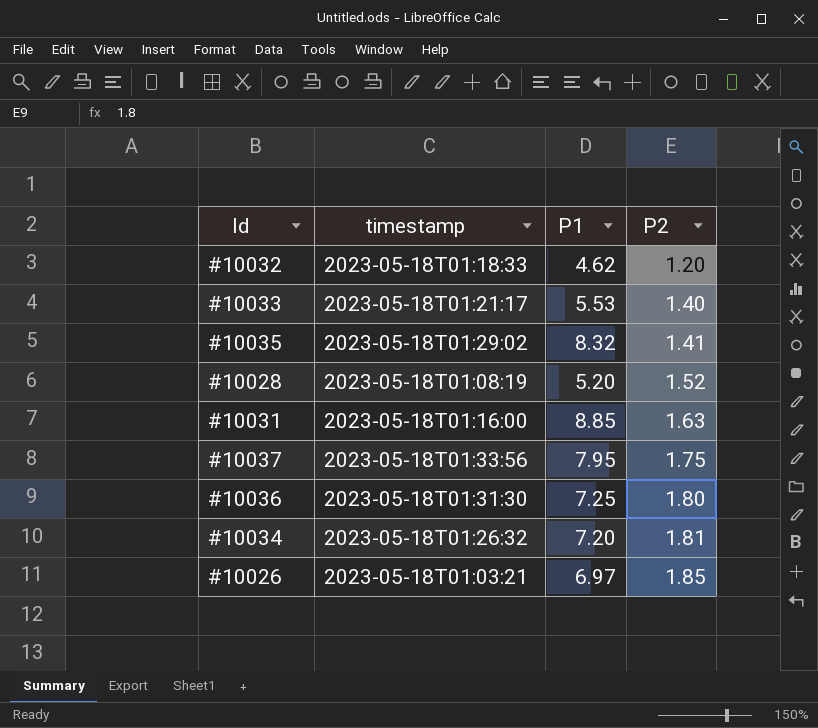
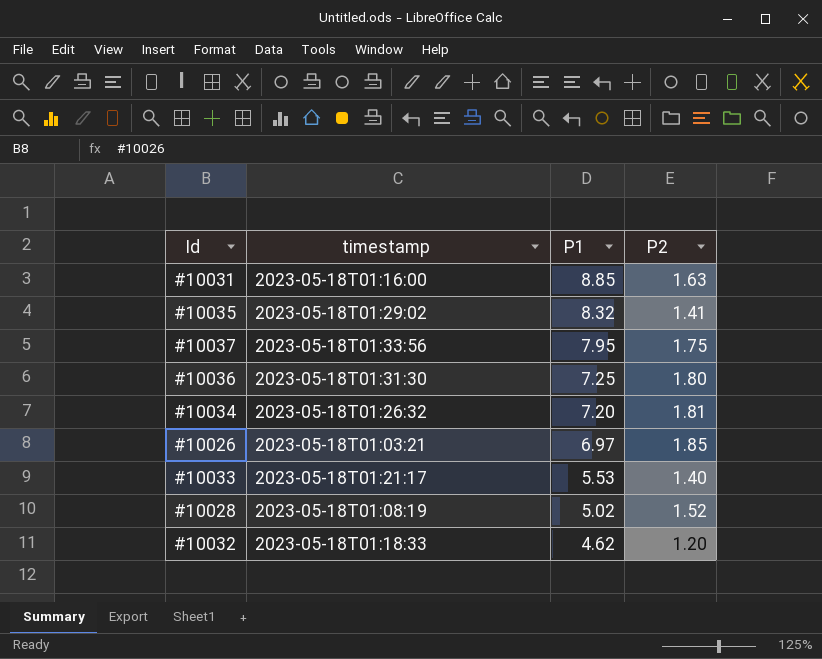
row order: P2 ascending -> P1 descending
#10028 | P1: 5.20 -> 5.02

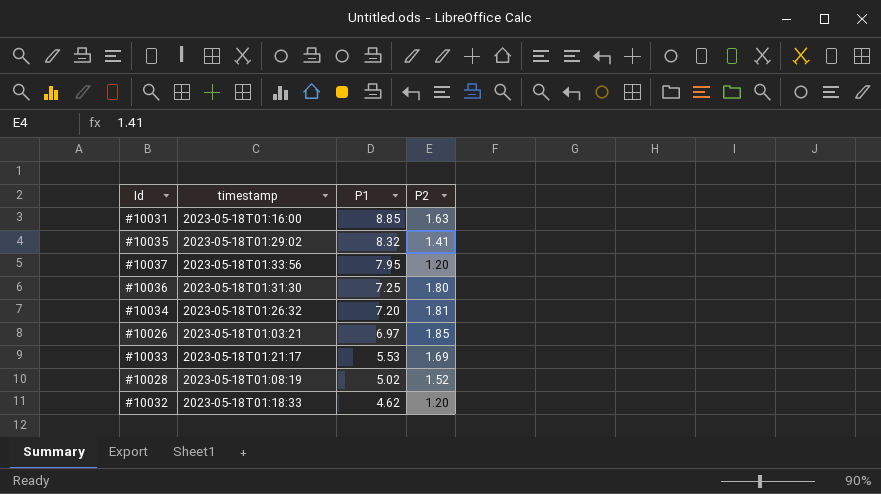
#10037 | P2: 1.75 -> 1.20
#10033 | P2: 1.40 -> 1.69

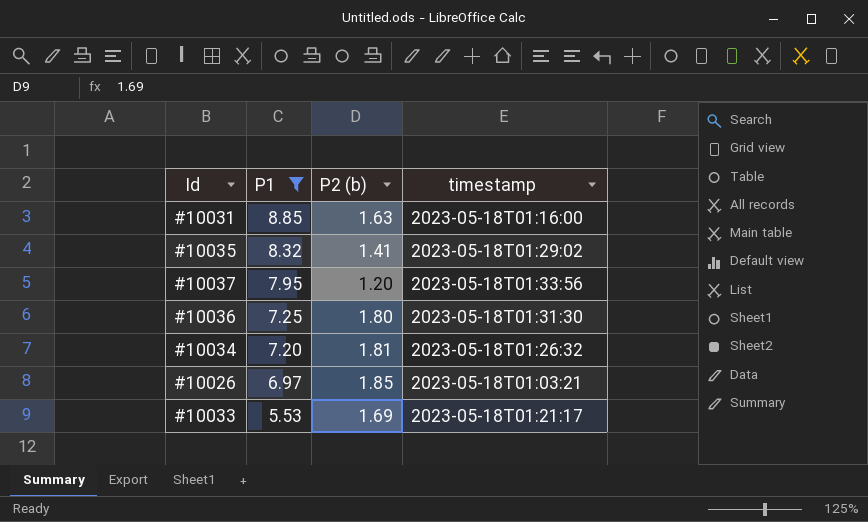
filter: none -> P1 >= 5.53
column name: P2 -> P2 (b)
column timestamp | position: 2 -> 4

